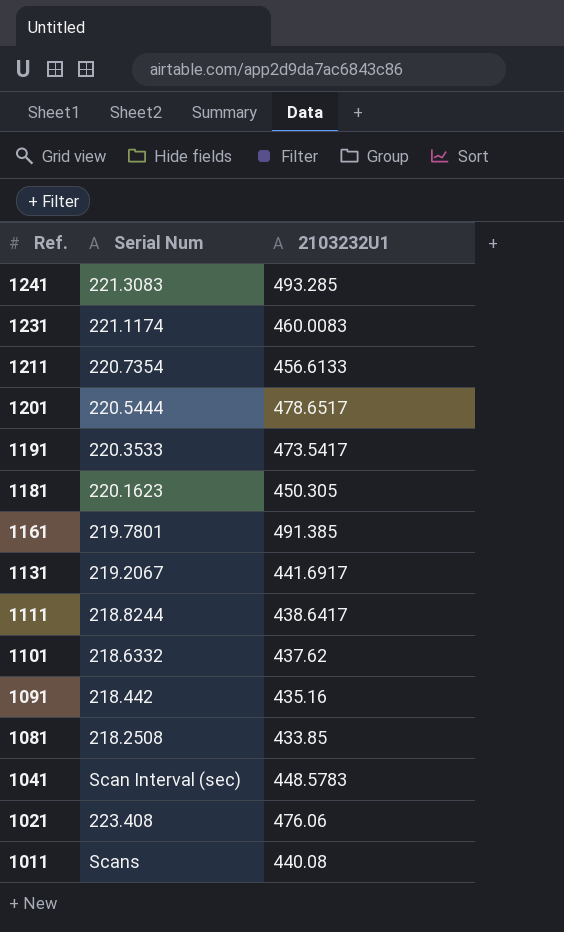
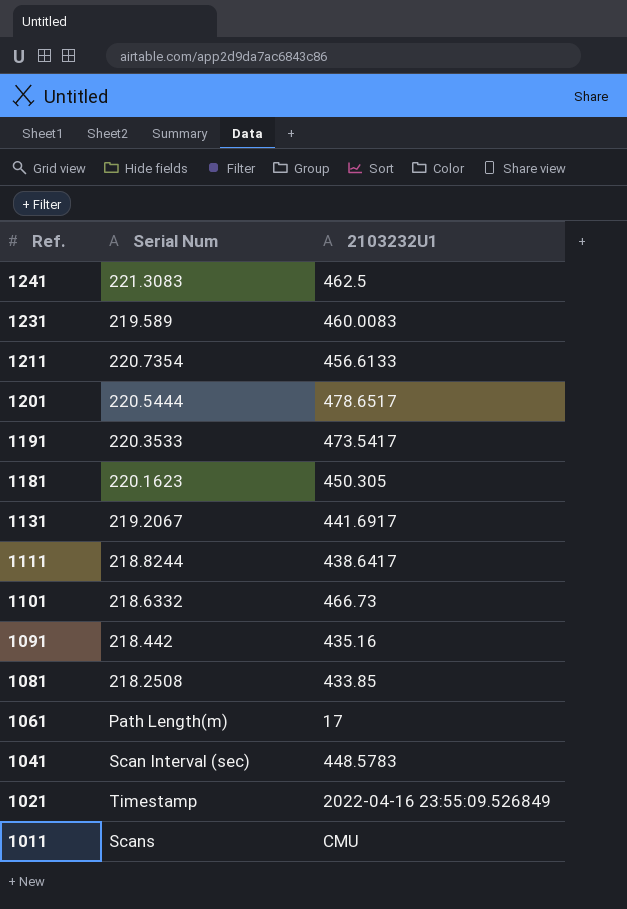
row 1161: 219.7801 | 491.385 -> none
1241 | 2103232U1: 493.285 -> 462.5
1231 | Serial Num: 221.1174 -> 219.589
1101 | 2103232U1: 437.62 -> 466.73
row 1061: none -> Path Length(m) | 17
1021 | Serial Num: 223.408 -> Timestamp
1021 | 2103232U1: 476.06 -> 2022-04-16 23:55:09.526849
1011 | 2103232U1: 440.08 -> CMU

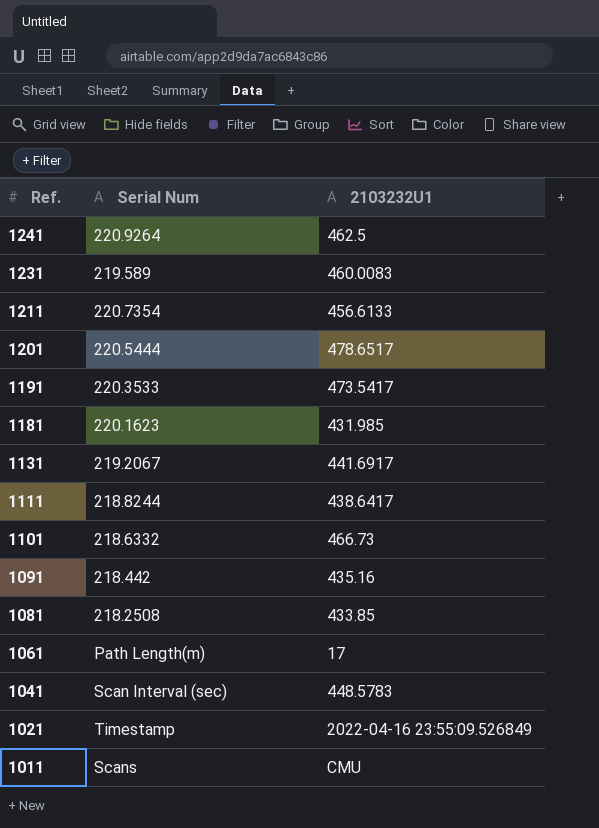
1241 | Serial Num: 221.3083 -> 220.9264
1181 | 2103232U1: 450.305 -> 431.985

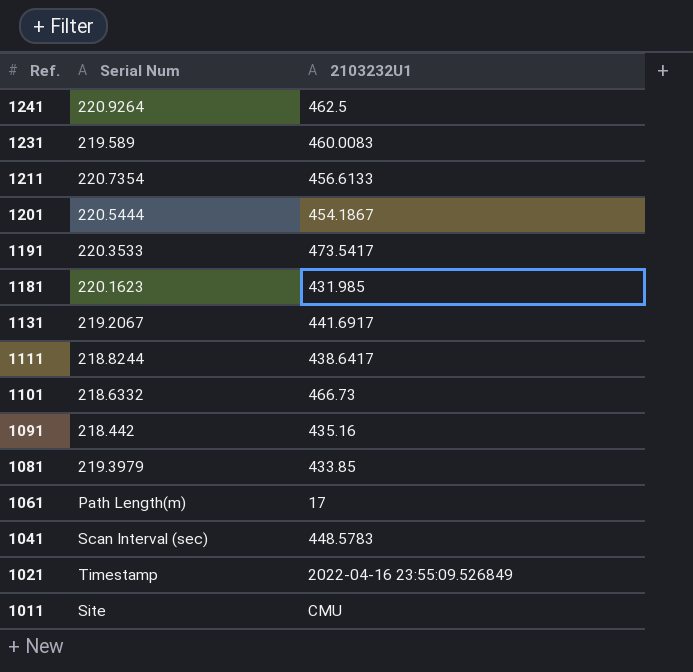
1201 | 2103232U1: 478.6517 -> 454.1867
1081 | Serial Num: 218.2508 -> 219.3979
1011 | Serial Num: Scans -> Site

